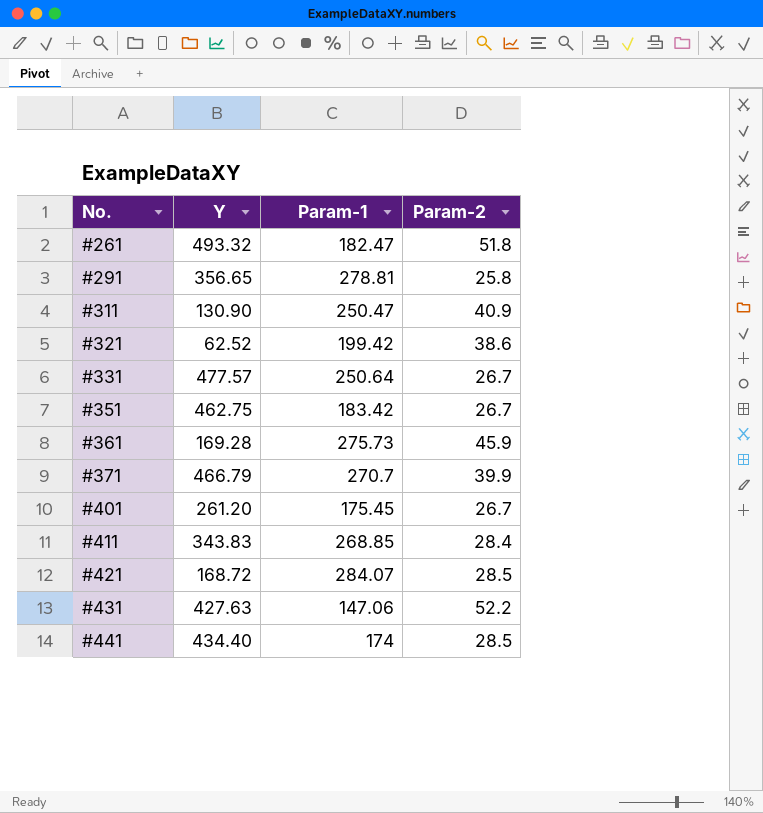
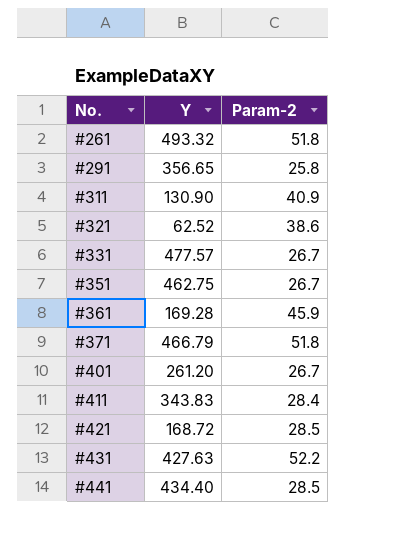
column Param-1 | position: 3 -> none
#371 | Param-2: 39.9 -> 51.8

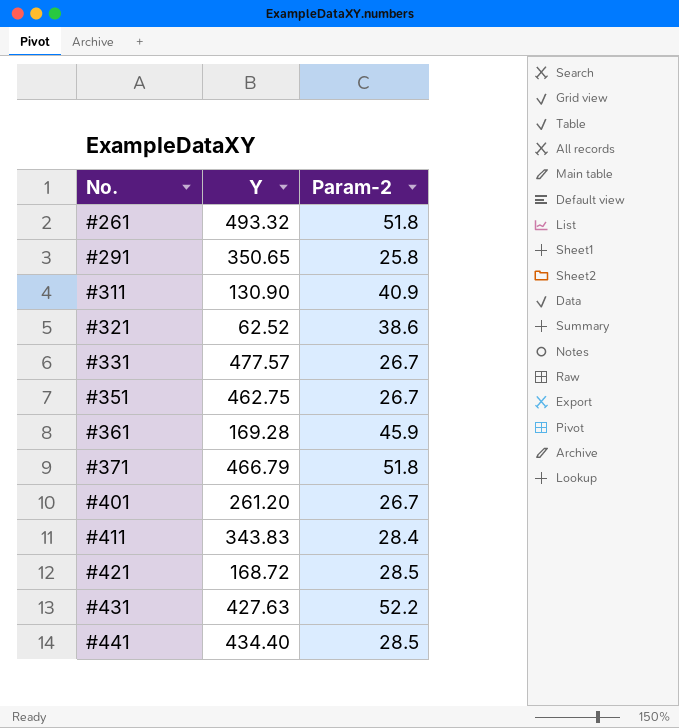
#291 | Y: 356.65 -> 350.65

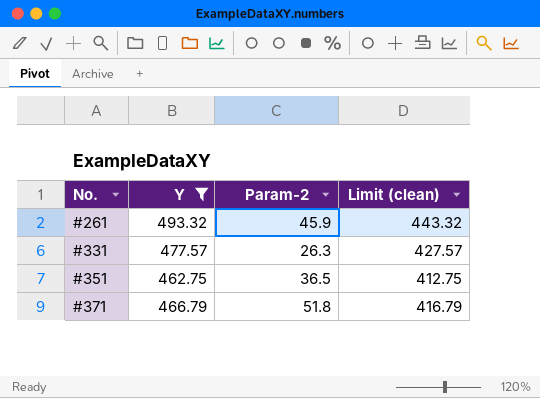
filter: none -> Y >= 462.75
column Limit (clean) | formula: none -> [Y] - 50
#261 | Param-2: 51.8 -> 45.9
#331 | Param-2: 26.7 -> 26.3
#351 | Param-2: 26.7 -> 36.5

